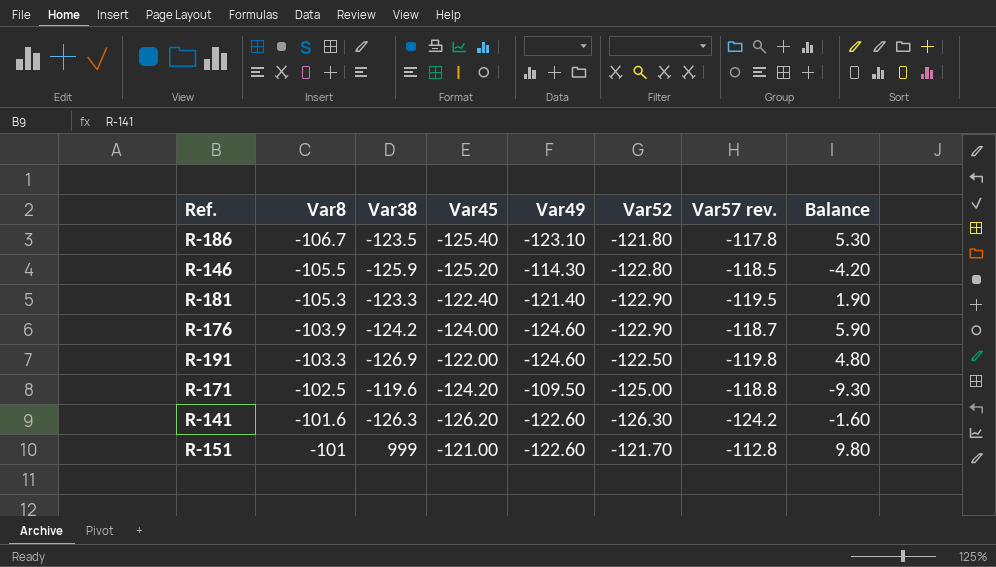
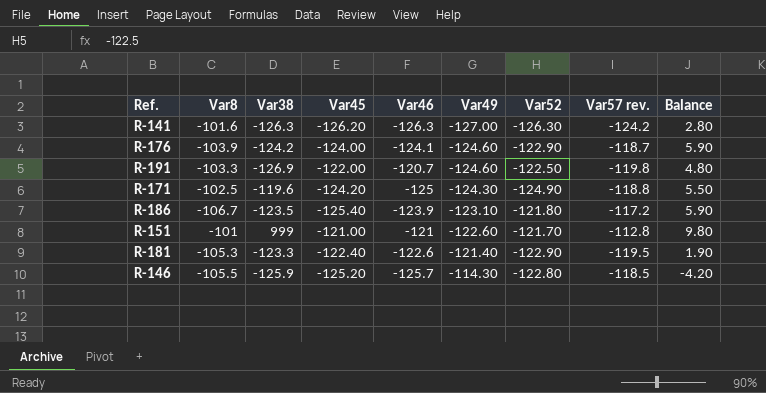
row order: Var8 ascending -> Var49 ascending
column Var46 | position: none -> 5
R-141 | Var49: -122.60 -> -127.00
R-141 | Balance: -1.60 -> 2.80
R-171 | Var49: -109.50 -> -124.30
R-171 | Var52: -125.00 -> -124.90
R-171 | Balance: -9.30 -> 5.50
R-186 | Var57 rev.: -117.8 -> -117.2
R-186 | Balance: 5.30 -> 5.90

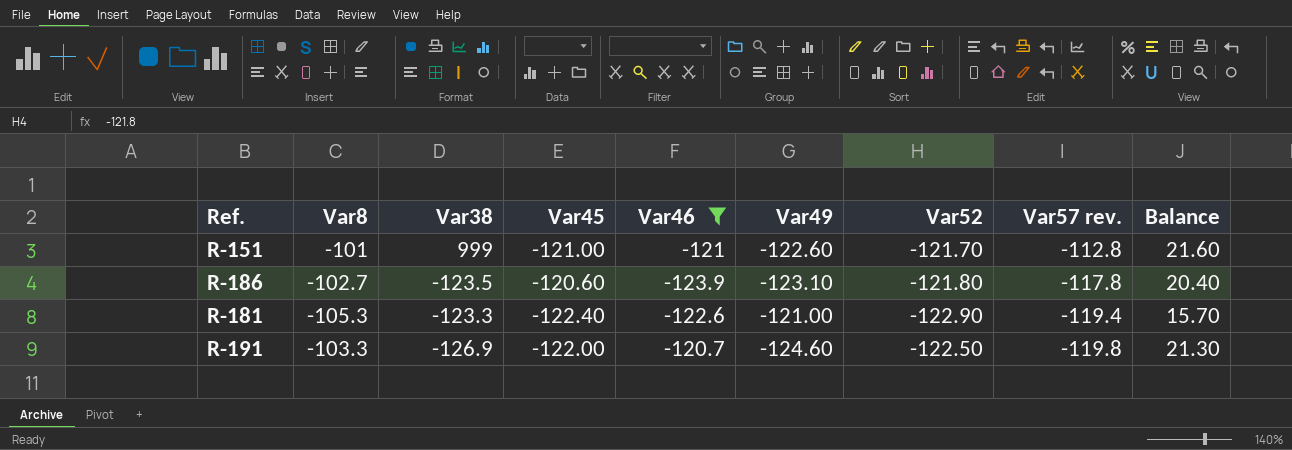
filter: none -> Var46 >= -123.9
row order: Var49 ascending -> Var57 rev. descending
column Balance | formula: [Var57 rev.] - [Var49] -> [Var8] - [Var49]
R-186 | Var8: -106.7 -> -102.7
R-186 | Var45: -125.40 -> -120.60
R-186 | Var57 rev.: -117.2 -> -117.8
R-181 | Var49: -121.40 -> -121.00
R-181 | Var57 rev.: -119.5 -> -119.4

